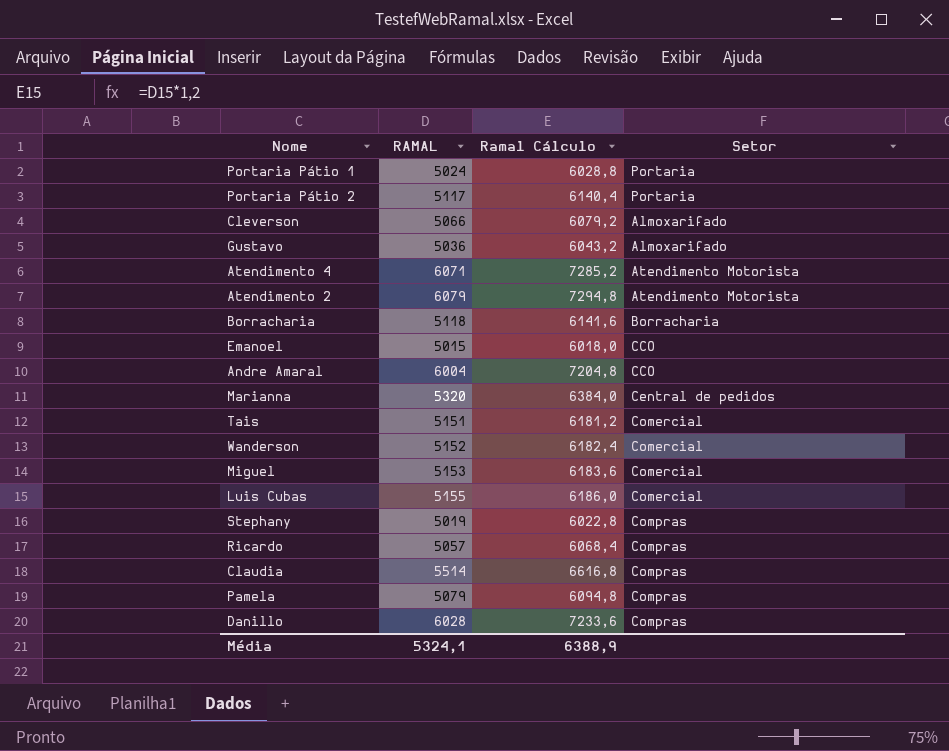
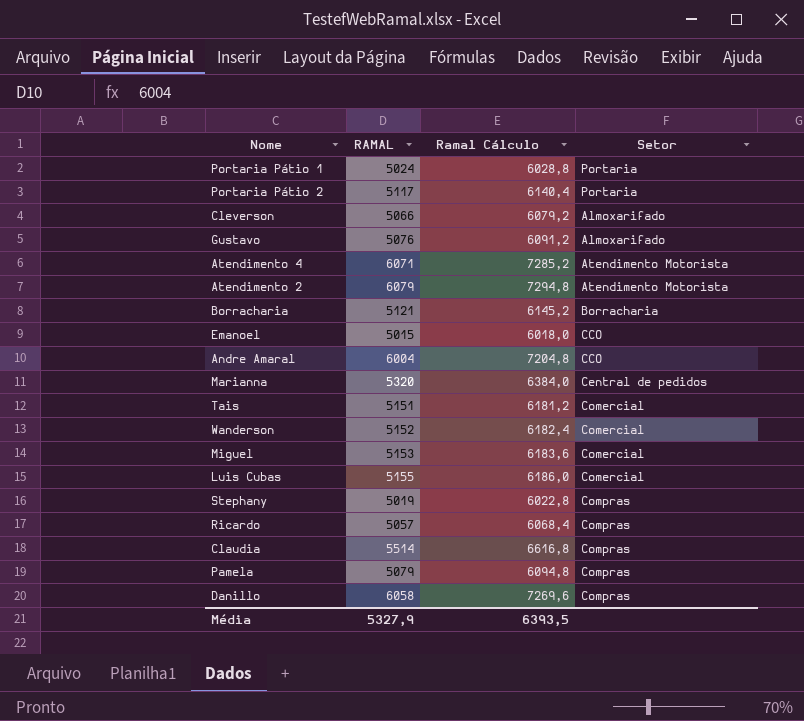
Gustavo | RAMAL: 5036 -> 5076
Gustavo | Ramal Cálculo: 6043,2 -> 6091,2
Borracharia | RAMAL: 5118 -> 5121
Borracharia | Ramal Cálculo: 6141,6 -> 6145,2
Danillo | RAMAL: 6028 -> 6058
Danillo | Ramal Cálculo: 7233,6 -> 7269,6
Média | RAMAL: 5324,1 -> 5327,9
Média | Ramal Cálculo: 6388,9 -> 6393,5

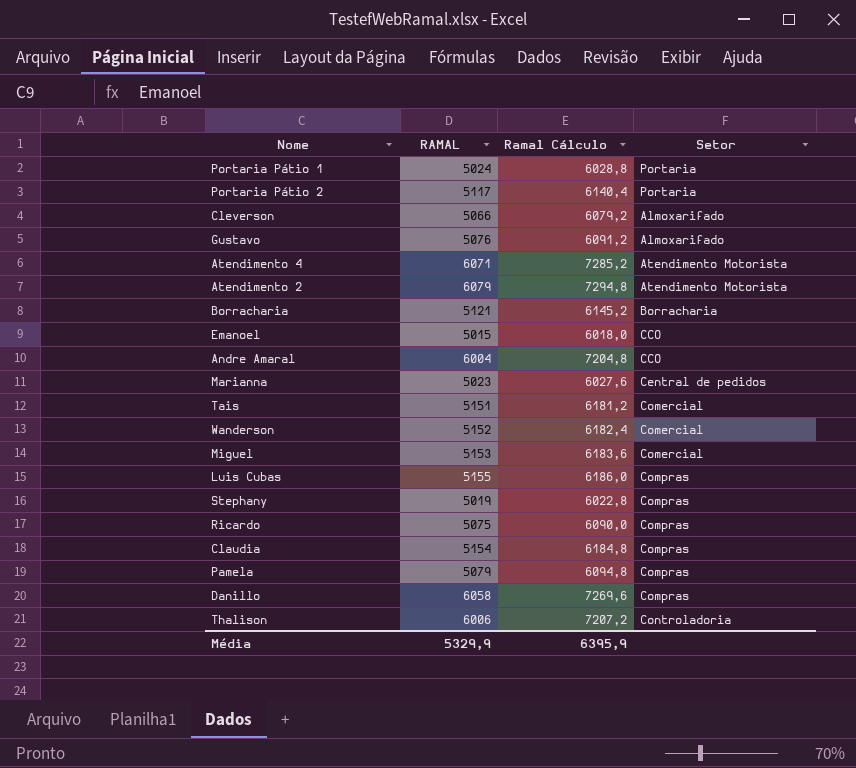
Marianna | RAMAL: 5320 -> 5023
Marianna | Ramal Cálculo: 6384,0 -> 6027,6
Luis Cubas | Setor: Comercial -> Compras
Ricardo | RAMAL: 5057 -> 5075
Ricardo | Ramal Cálculo: 6068,4 -> 6090,0
Claudia | RAMAL: 5514 -> 5154
Claudia | Ramal Cálculo: 6616,8 -> 6184,8
row Thalison: none -> 6006 | 7207,2 | Controladoria
Média | RAMAL: 5327,9 -> 5329,9
Média | Ramal Cálculo: 6393,5 -> 6395,9

